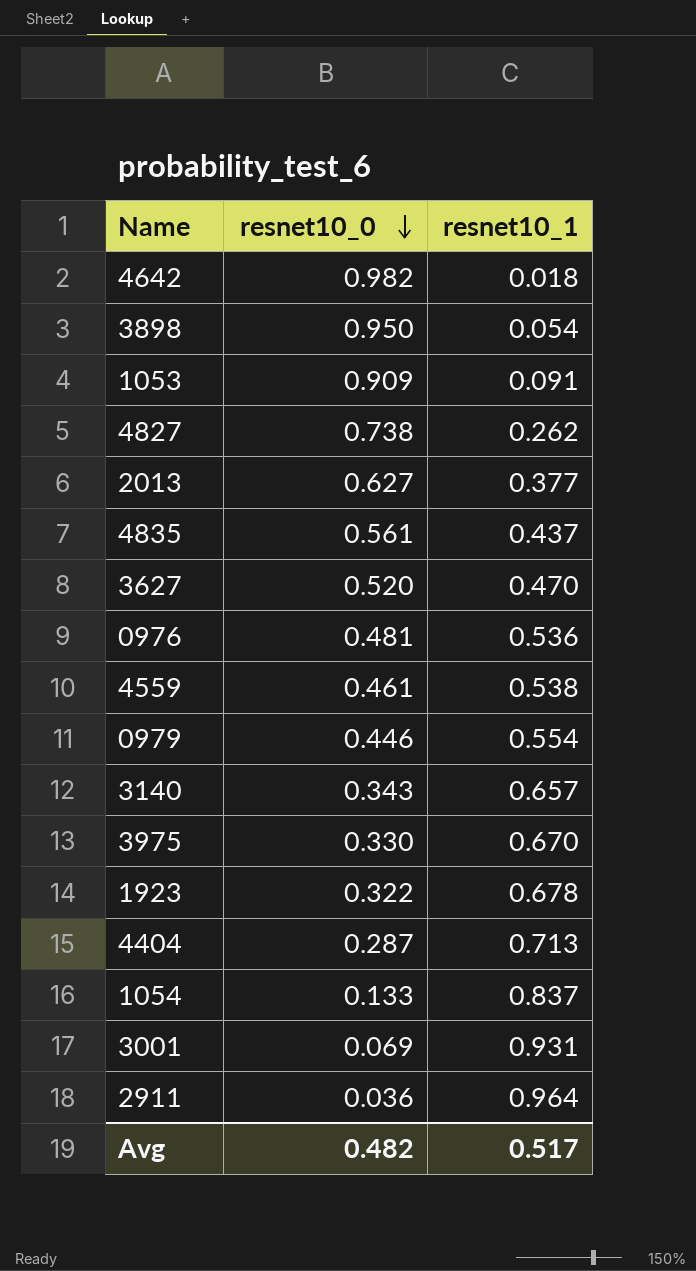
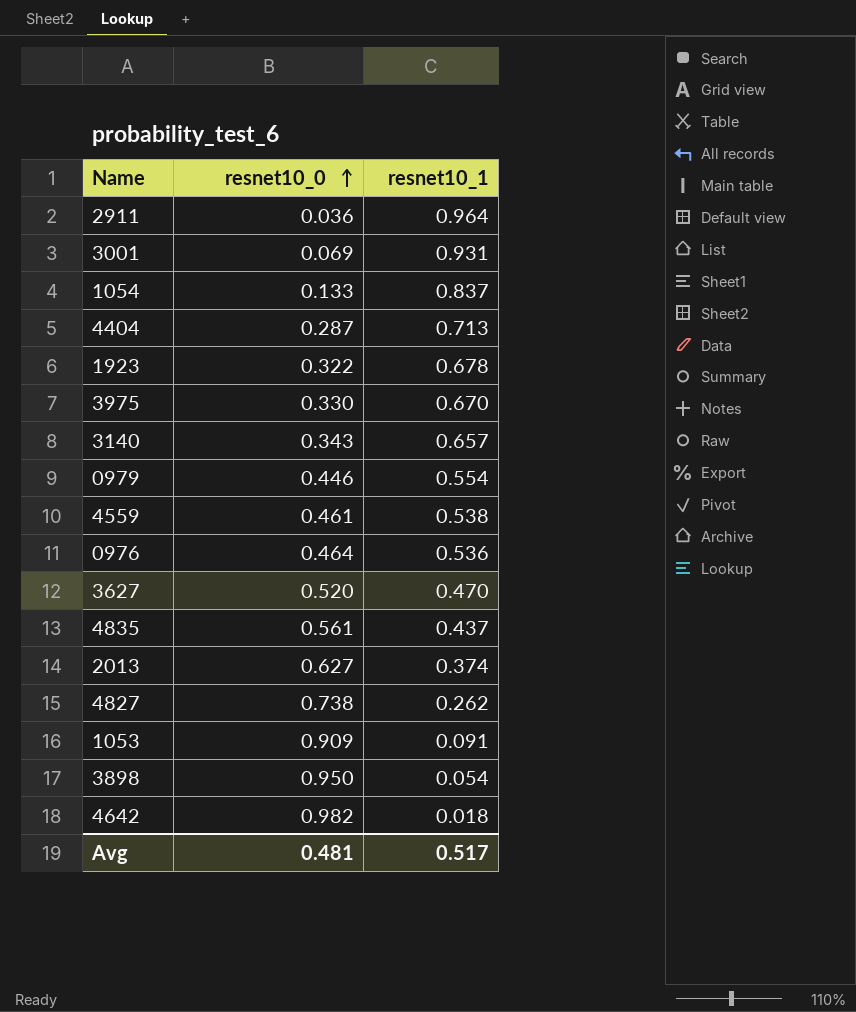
row order: resnet10_0 descending -> resnet10_0 ascending
0976 | resnet10_0: 0.481 -> 0.464
2013 | resnet10_1: 0.377 -> 0.374
Avg | resnet10_0: 0.482 -> 0.481

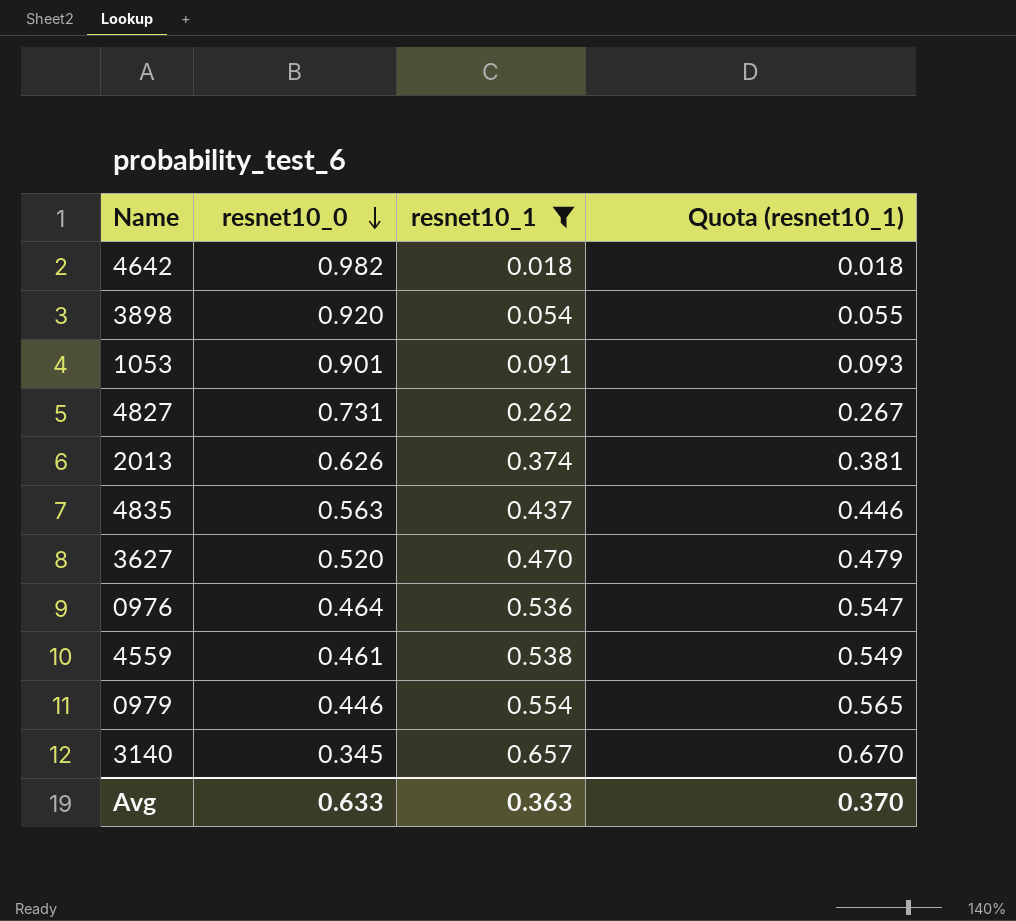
filter: none -> resnet10_1 <= 0.657
row order: resnet10_0 ascending -> resnet10_0 descending
column Quota (resnet10_1) | formula: none -> [resnet10_1] * 1.02
3898 | resnet10_0: 0.950 -> 0.920
1053 | resnet10_0: 0.909 -> 0.901
4827 | resnet10_0: 0.738 -> 0.731
2013 | resnet10_0: 0.627 -> 0.626
4835 | resnet10_0: 0.561 -> 0.563
3140 | resnet10_0: 0.343 -> 0.345
Avg | resnet10_0: 0.481 -> 0.633
Avg | resnet10_1: 0.517 -> 0.363

